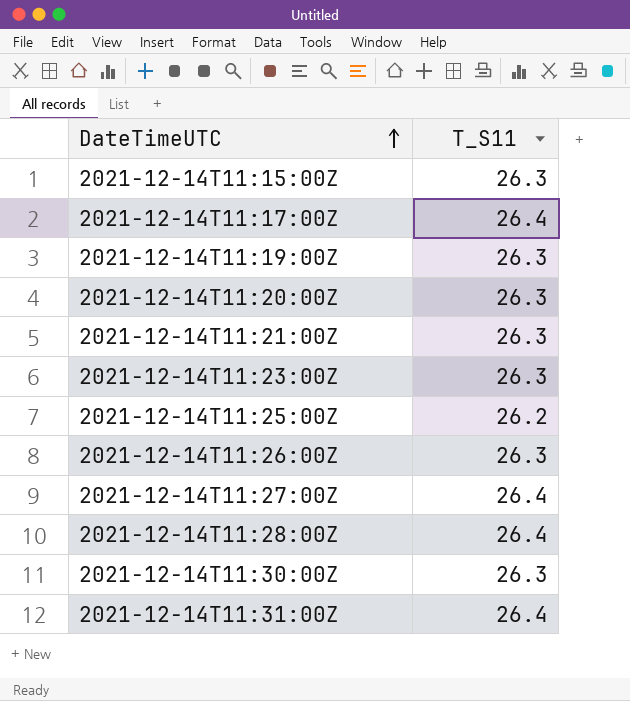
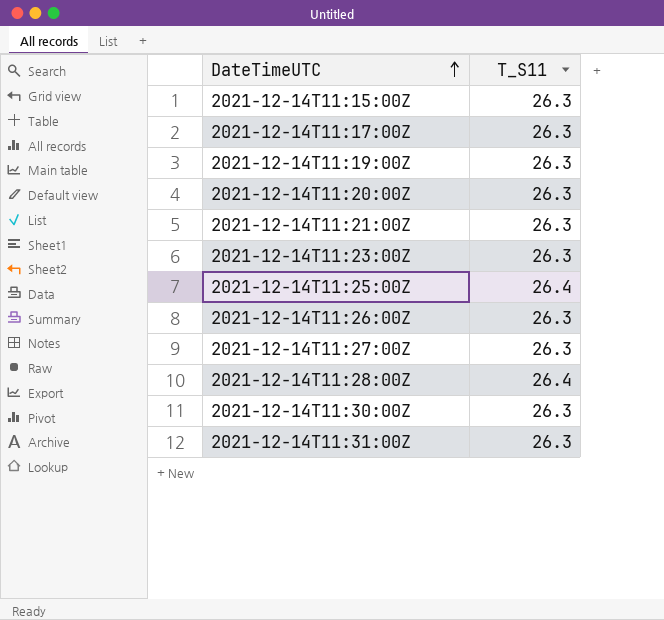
2021-12-14T11:17:00Z | T_S11: 26.4 -> 26.3
2021-12-14T11:25:00Z | T_S11: 26.2 -> 26.4
2021-12-14T11:27:00Z | T_S11: 26.4 -> 26.3
2021-12-14T11:31:00Z | T_S11: 26.4 -> 26.3

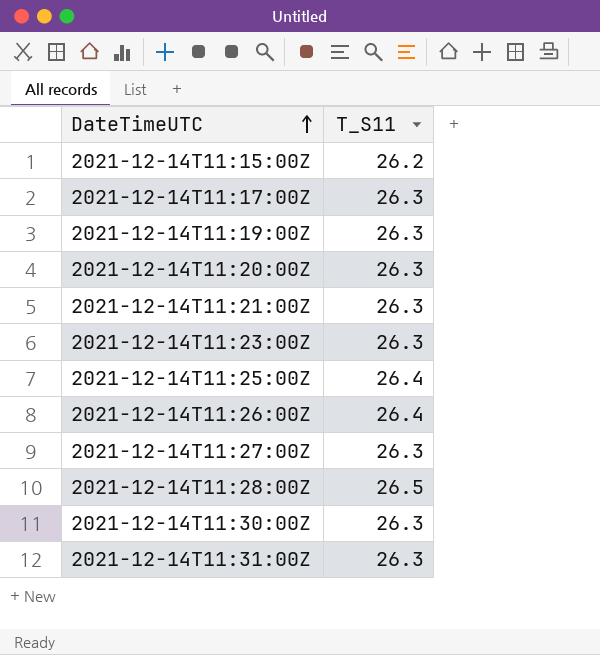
2021-12-14T11:15:00Z | T_S11: 26.3 -> 26.2
2021-12-14T11:26:00Z | T_S11: 26.3 -> 26.4
2021-12-14T11:28:00Z | T_S11: 26.4 -> 26.5

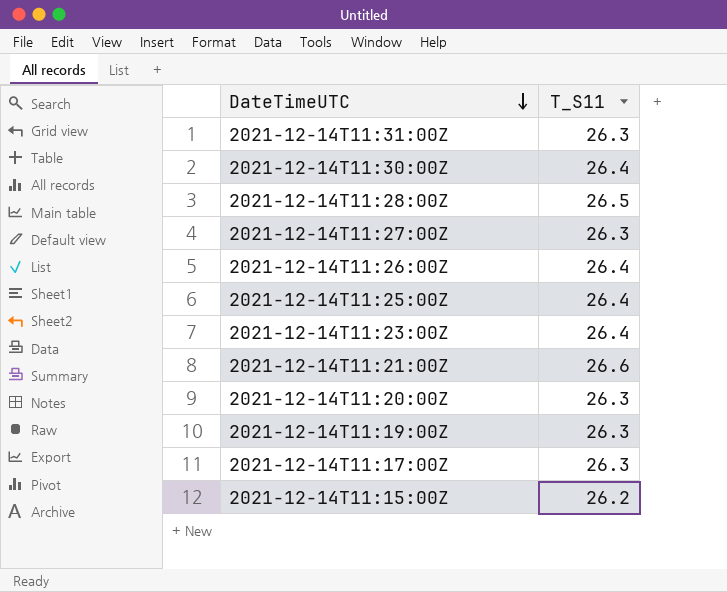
row order: DateTimeUTC ascending -> DateTimeUTC descending
2021-12-14T11:30:00Z | T_S11: 26.3 -> 26.4
2021-12-14T11:23:00Z | T_S11: 26.3 -> 26.4
2021-12-14T11:21:00Z | T_S11: 26.3 -> 26.6

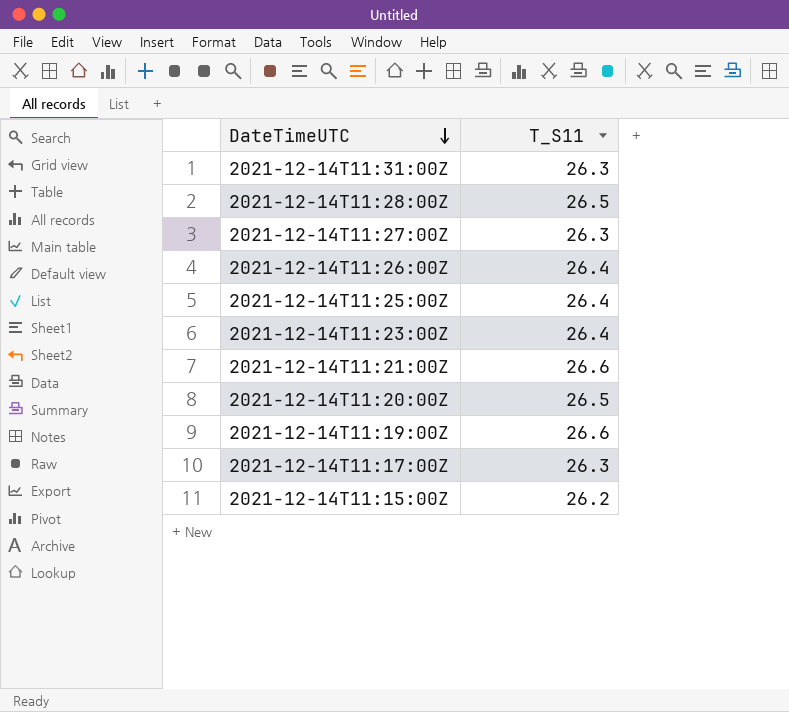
row 2021-12-14T11:30:00Z: 26.4 -> none
2021-12-14T11:20:00Z | T_S11: 26.3 -> 26.5
2021-12-14T11:19:00Z | T_S11: 26.3 -> 26.6

